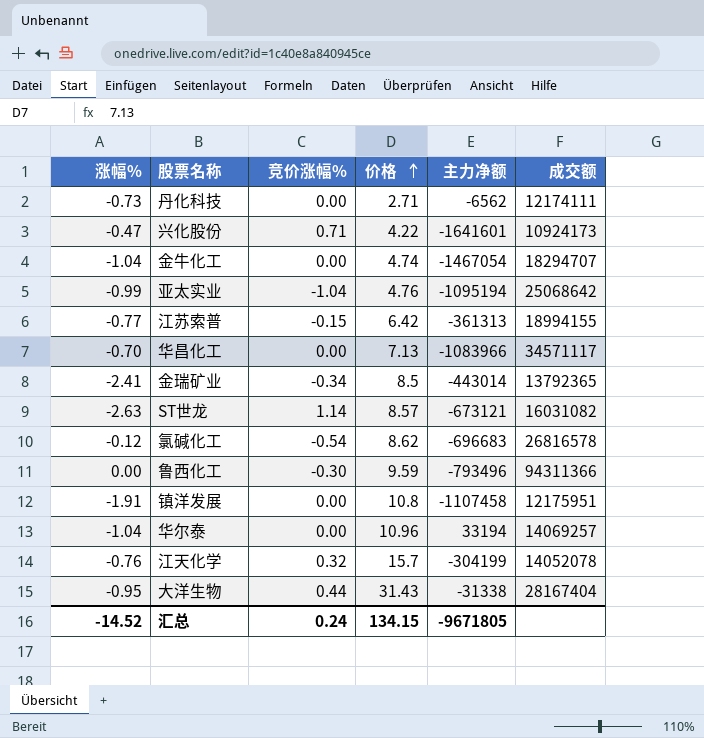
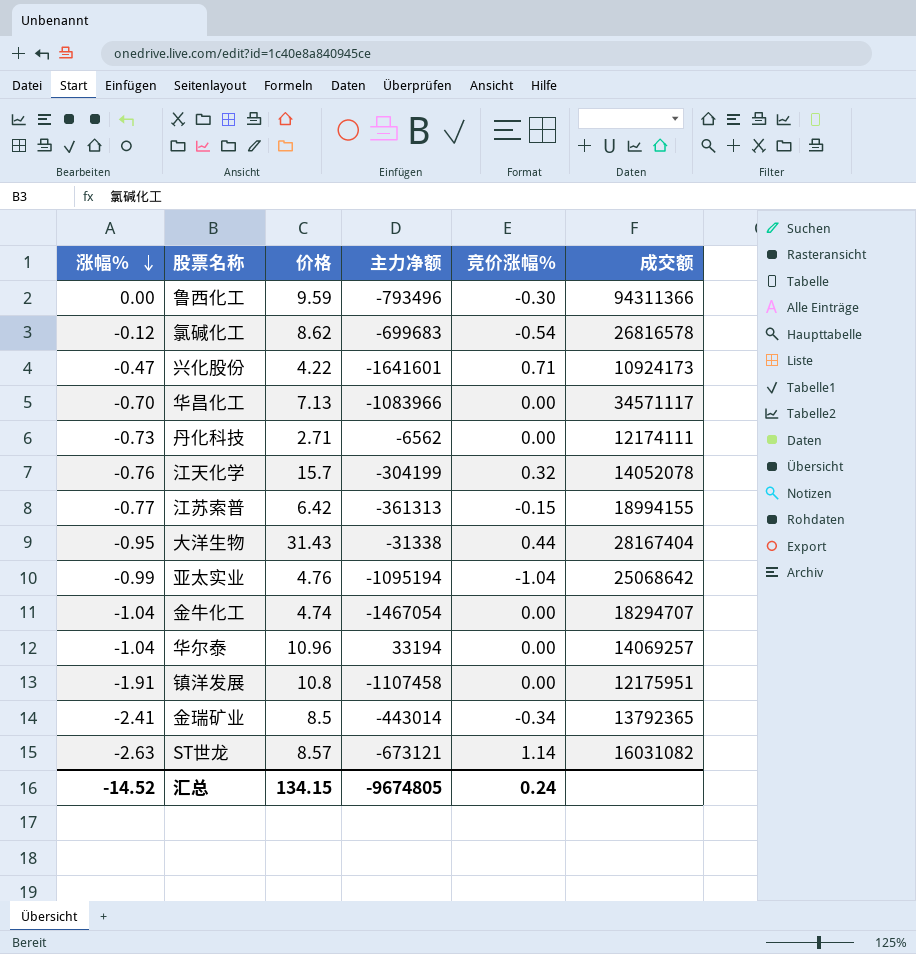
row order: 价格 ascending -> 涨幅% descending
column 竞价涨幅% | position: 3 -> 5
氯碱化工 | 主力净额: -696683 -> -699683
汇总 | 主力净额: -9671805 -> -9674805

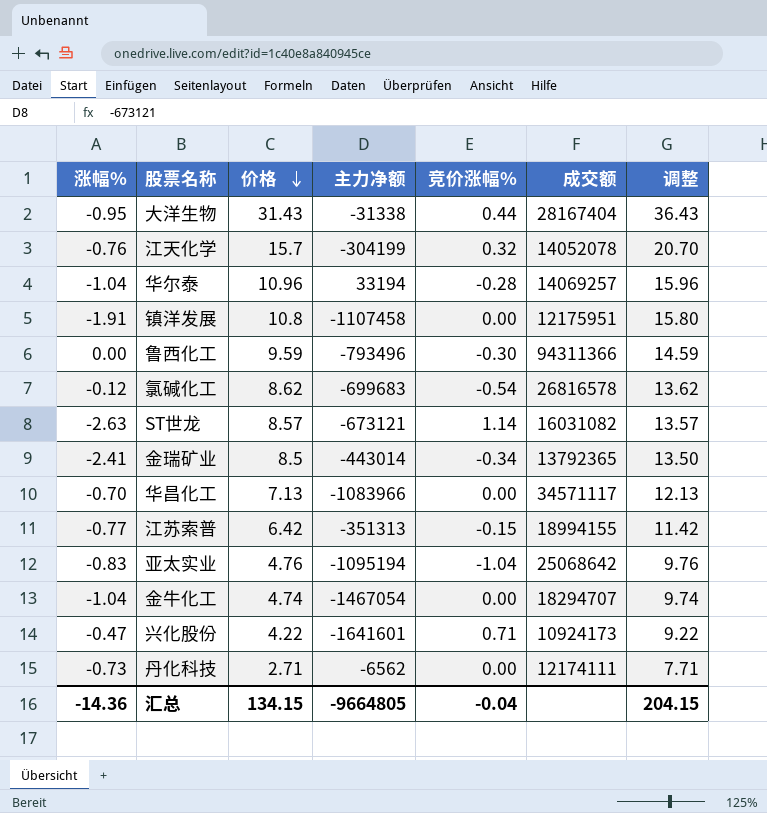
row order: 涨幅% descending -> 价格 descending
column 调整 | formula: none -> [价格] + 5
华尔泰 | 竞价涨幅%: 0.00 -> -0.28
江苏索普 | 主力净额: -361313 -> -351313
亚太实业 | 涨幅%: -0.99 -> -0.83
汇总 | 涨幅%: -14.52 -> -14.36
汇总 | 主力净额: -9674805 -> -9664805
汇总 | 竞价涨幅%: 0.24 -> -0.04

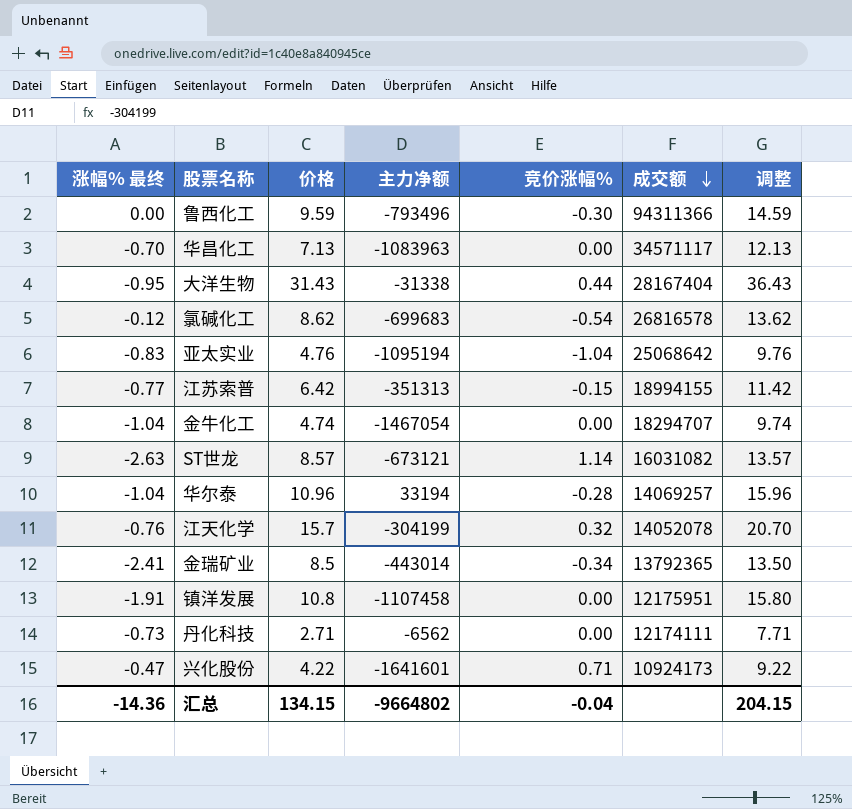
row order: 价格 descending -> 成交额 descending
column name: 涨幅% -> 涨幅% 最终
华昌化工 | 主力净额: -1083966 -> -1083963
汇总 | 主力净额: -9664805 -> -9664802

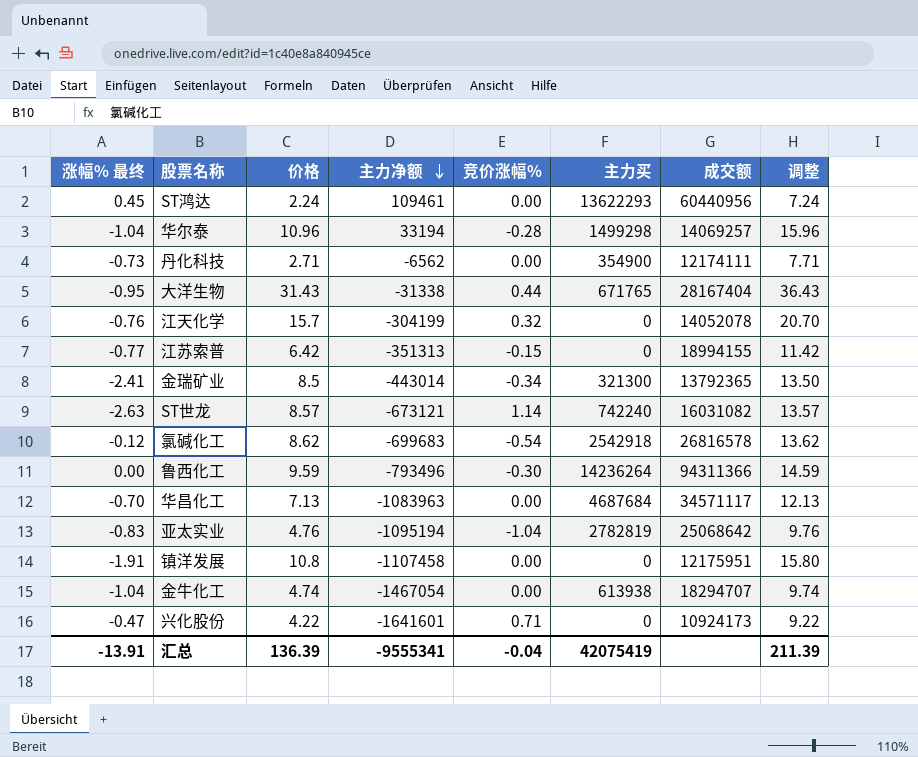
row order: 成交额 descending -> 主力净额 descending
column 主力买 | position: none -> 6
row ST鸿达: none -> 0.45 | 2.24 | 109461 | 0.00 | 13622293 | 60440956 | 7.24
汇总 | 涨幅% 最终: -14.36 -> -13.91
汇总 | 价格: 134.15 -> 136.39
汇总 | 主力净额: -9664802 -> -9555341
汇总 | 调整: 204.15 -> 211.39

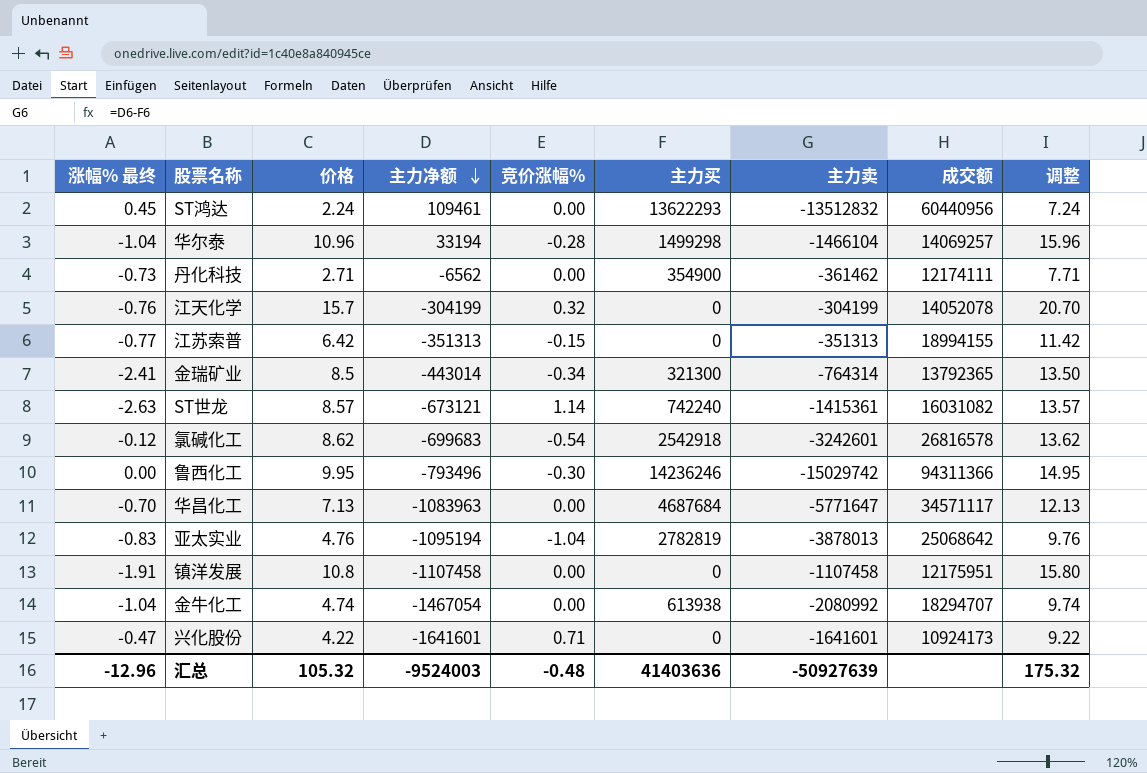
column 主力卖 | formula: none -> [主力净额] - [主力买]
row 大洋生物: -0.95 | 31.43 | -31338 | 0.44 | 671765 | 28167404 | 36.43 -> none
鲁西化工 | 价格: 9.59 -> 9.95
鲁西化工 | 主力买: 14236264 -> 14236246
鲁西化工 | 调整: 14.59 -> 14.95
汇总 | 涨幅% 最终: -13.91 -> -12.96
汇总 | 价格: 136.39 -> 105.32
汇总 | 主力净额: -9555341 -> -9524003
汇总 | 竞价涨幅%: -0.04 -> -0.48
汇总 | 主力买: 42075419 -> 41403636
汇总 | 调整: 211.39 -> 175.32

